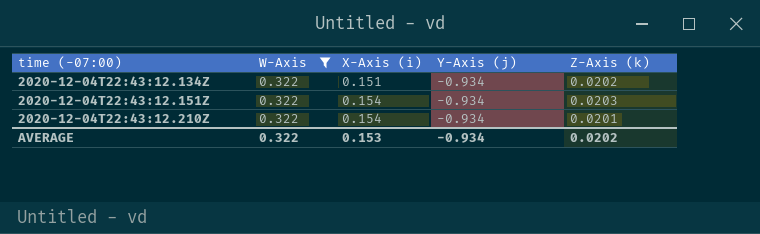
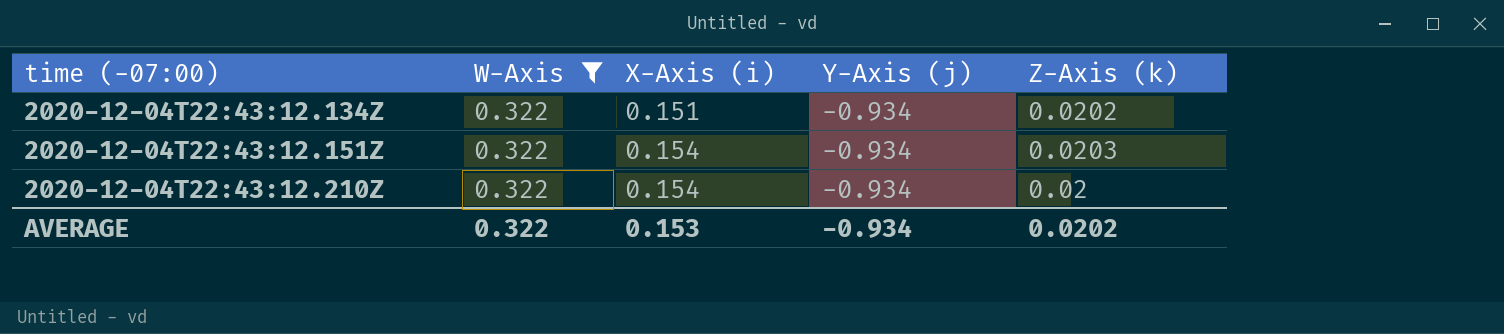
2020-12-04T22:43:12.210Z | Z-Axis (k): 0.0201 -> 0.02

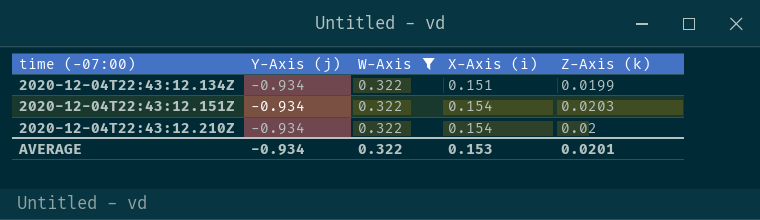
column Y-Axis (j) | position: 4 -> 2
2020-12-04T22:43:12.134Z | Z-Axis (k): 0.0202 -> 0.0199
AVERAGE | Z-Axis (k): 0.0202 -> 0.0201

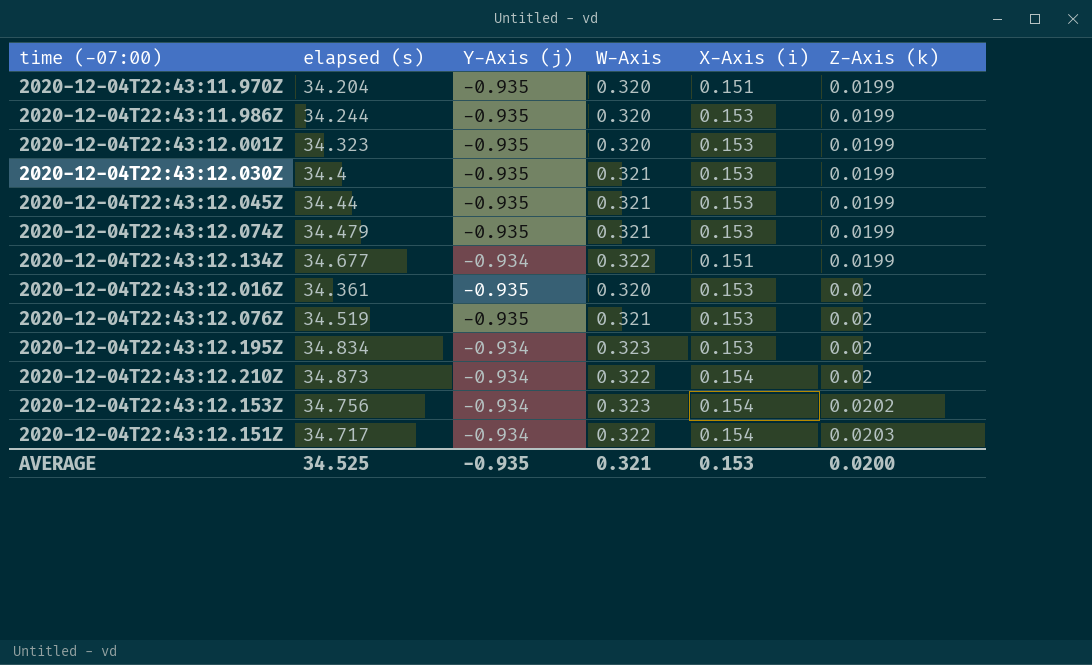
filter: W-Axis = 0.322 -> none
row order: time (-07:00) ascending -> Z-Axis (k) ascending
column elapsed (s) | position: none -> 2
AVERAGE | Y-Axis (j): -0.934 -> -0.935
AVERAGE | W-Axis: 0.322 -> 0.321
AVERAGE | Z-Axis (k): 0.0201 -> 0.0200

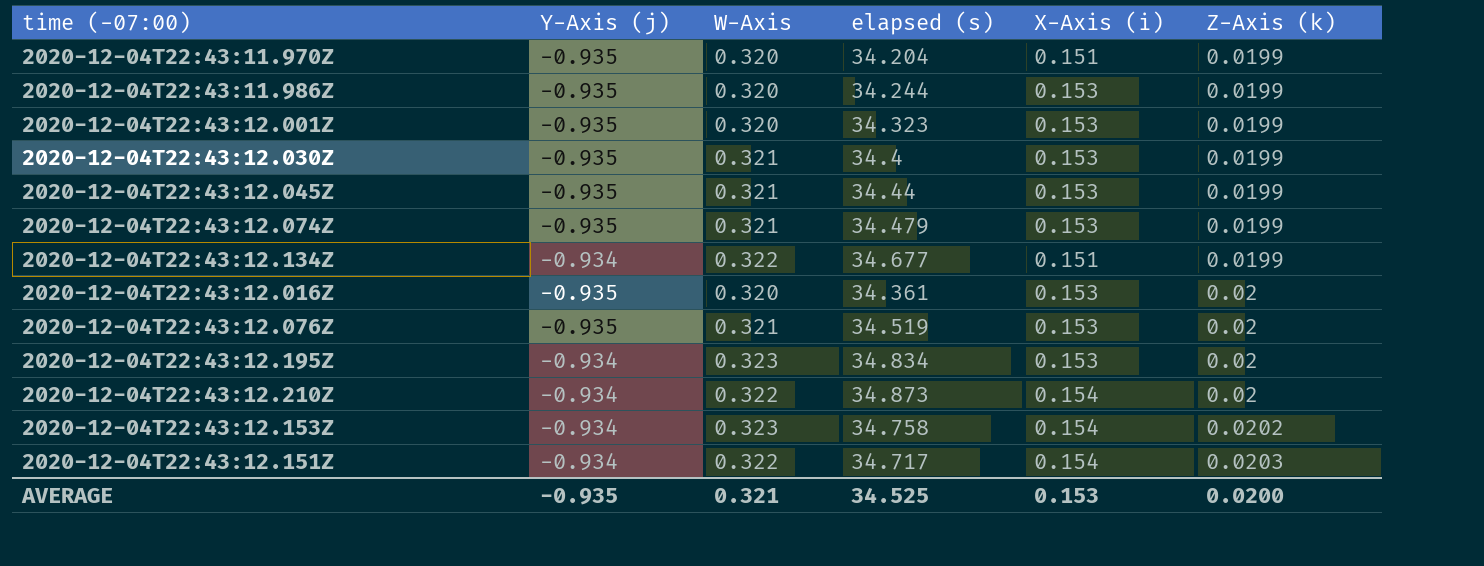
column elapsed (s) | position: 2 -> 4
2020-12-04T22:43:12.153Z | elapsed (s): 34.756 -> 34.758

